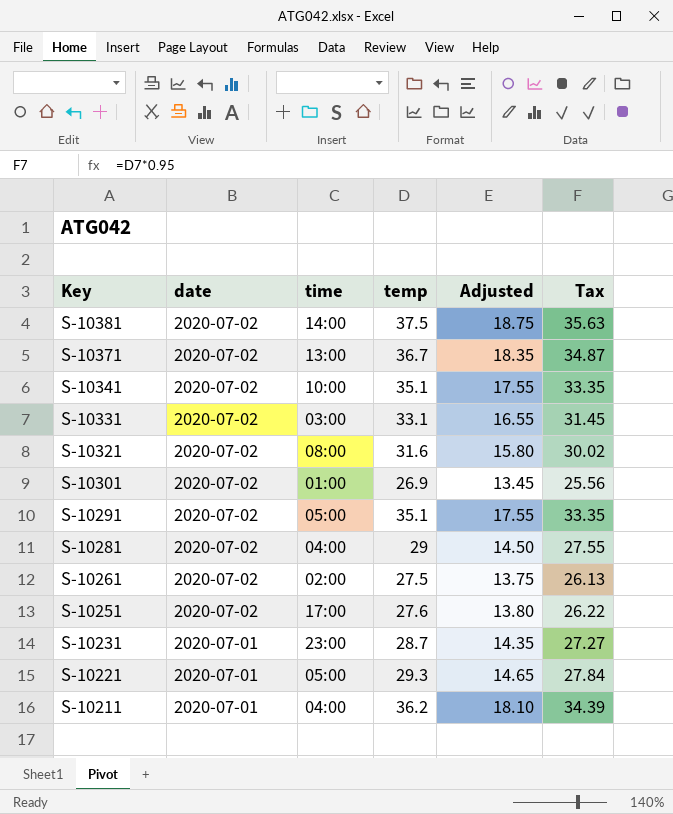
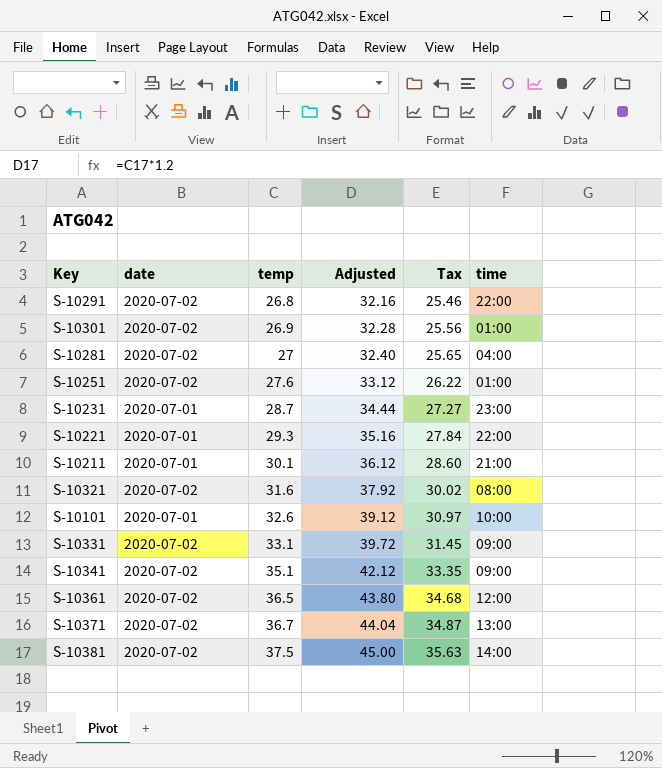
row order: Key descending -> temp ascending
column Adjusted | formula: [temp] * 0.5 -> [temp] * 1.2
column time | position: 3 -> 6
row S-10261: 2020-07-02 | 02:00 | 27.5 | 13.75 | 26.13 -> none
S-10291 | temp: 35.1 -> 26.8
S-10291 | Tax: 33.35 -> 25.46
S-10291 | time: 05:00 -> 22:00
S-10281 | temp: 29 -> 27
S-10281 | Tax: 27.55 -> 25.65
S-10251 | time: 17:00 -> 01:00
S-10221 | time: 05:00 -> 22:00
S-10211 | temp: 36.2 -> 30.1
S-10211 | Tax: 34.39 -> 28.60
S-10211 | time: 04:00 -> 21:00
row S-10101: none -> 2020-07-01 | 32.6 | 39.12 | 30.97 | 10:00
S-10331 | time: 03:00 -> 09:00
S-10341 | time: 10:00 -> 09:00
row S-10361: none -> 2020-07-02 | 36.5 | 43.80 | 34.68 | 12:00

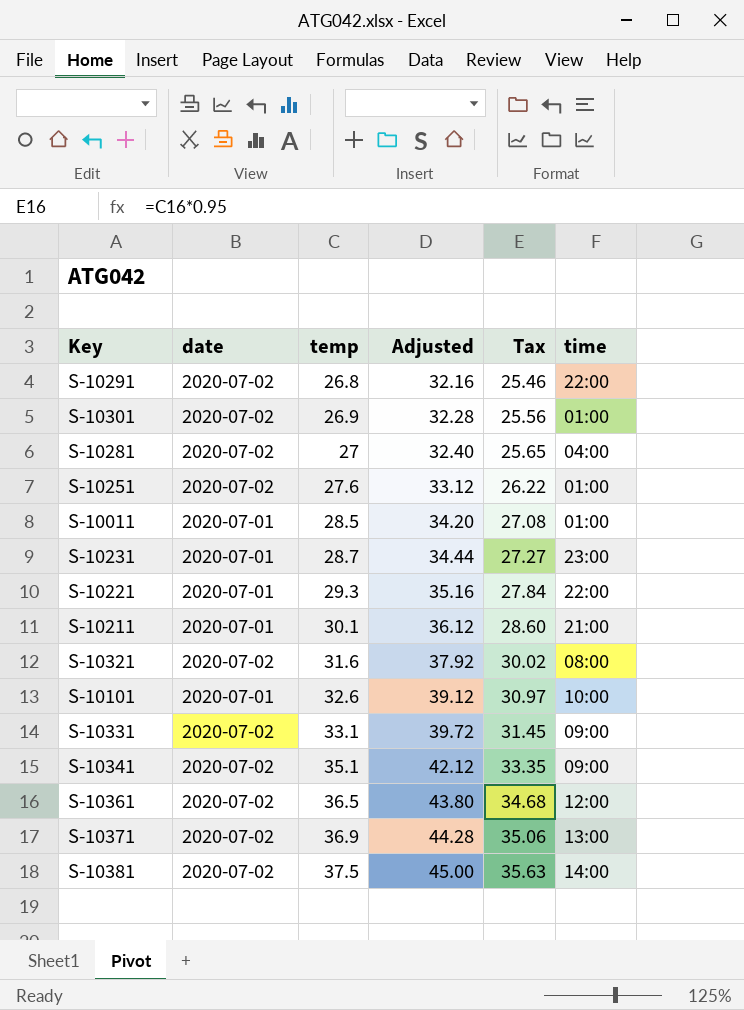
row S-10011: none -> 2020-07-01 | 28.5 | 34.20 | 27.08 | 01:00
S-10371 | temp: 36.7 -> 36.9
S-10371 | Adjusted: 44.04 -> 44.28
S-10371 | Tax: 34.87 -> 35.06

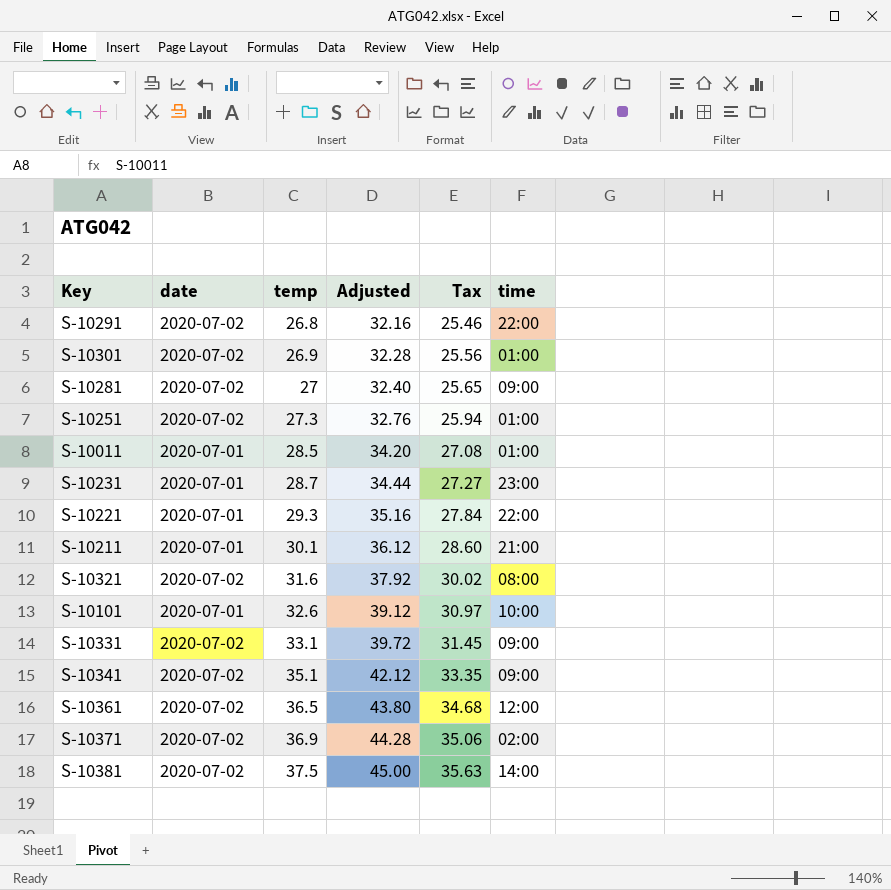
S-10281 | time: 04:00 -> 09:00
S-10251 | temp: 27.6 -> 27.3
S-10251 | Adjusted: 33.12 -> 32.76
S-10251 | Tax: 26.22 -> 25.94
S-10371 | time: 13:00 -> 02:00

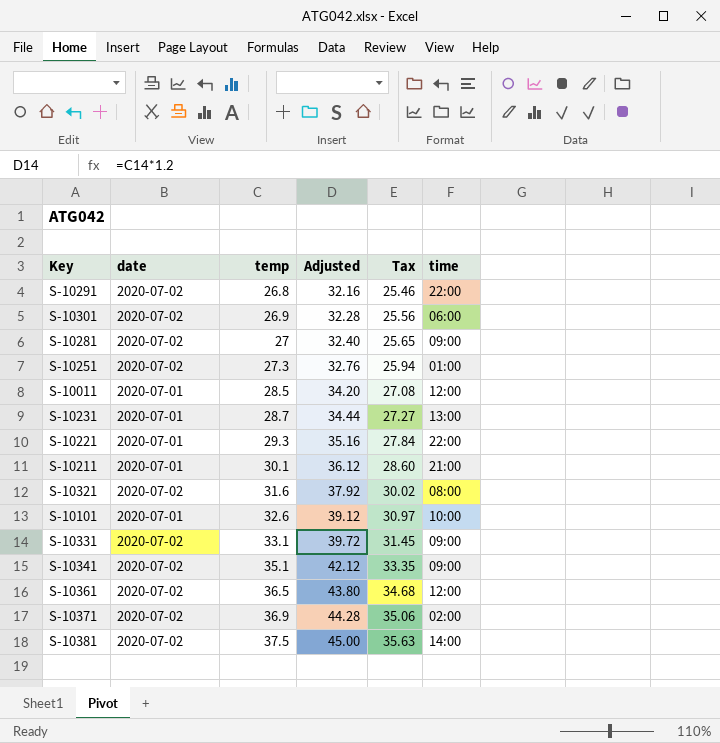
S-10301 | time: 01:00 -> 06:00
S-10011 | time: 01:00 -> 12:00
S-10231 | time: 23:00 -> 13:00

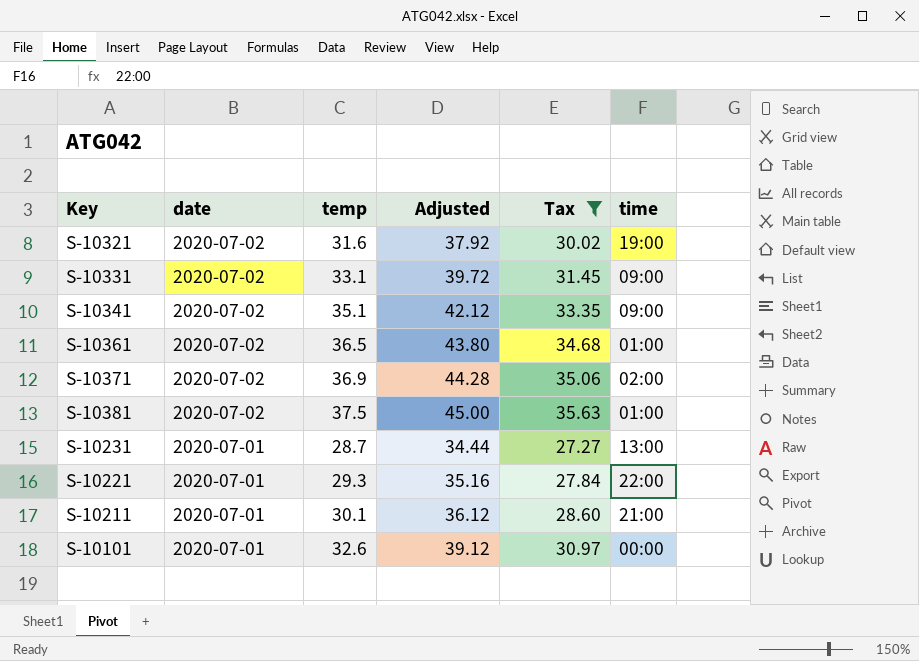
filter: none -> Tax >= 27.27
row order: temp ascending -> date descending
S-10321 | time: 08:00 -> 19:00
S-10361 | time: 12:00 -> 01:00
S-10381 | time: 14:00 -> 01:00
S-10101 | time: 10:00 -> 00:00

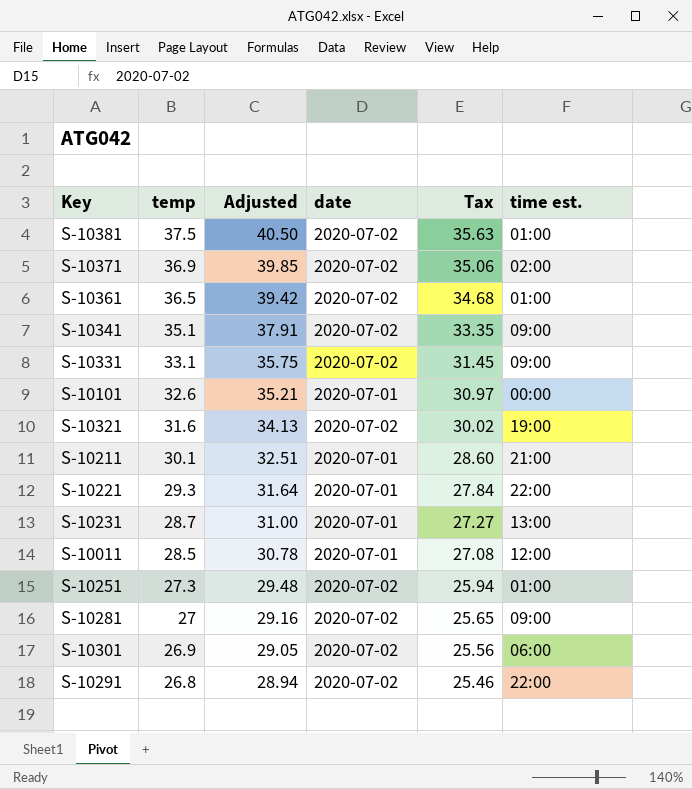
filter: Tax >= 27.27 -> none
row order: date descending -> temp descending
column Adjusted | formula: [temp] * 1.2 -> [temp] * 1.08
column date | position: 2 -> 4
column name: time -> time est.

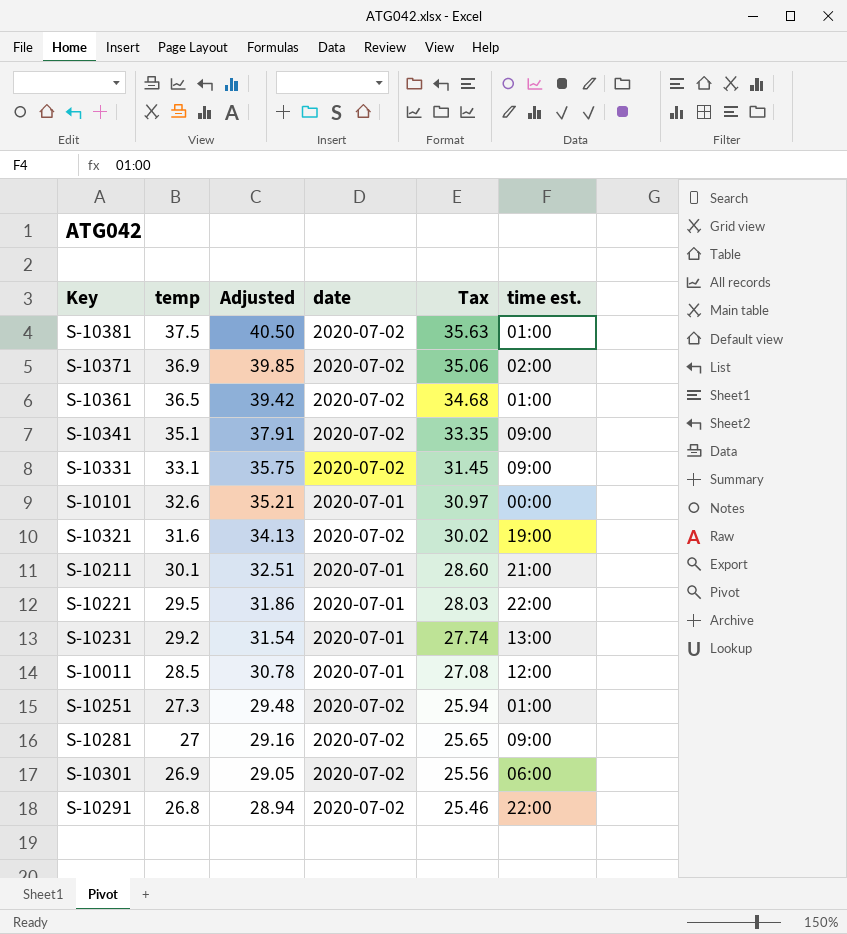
S-10221 | temp: 29.3 -> 29.5
S-10221 | Adjusted: 31.64 -> 31.86
S-10221 | Tax: 27.84 -> 28.03
S-10231 | temp: 28.7 -> 29.2
S-10231 | Adjusted: 31.00 -> 31.54
S-10231 | Tax: 27.27 -> 27.74

